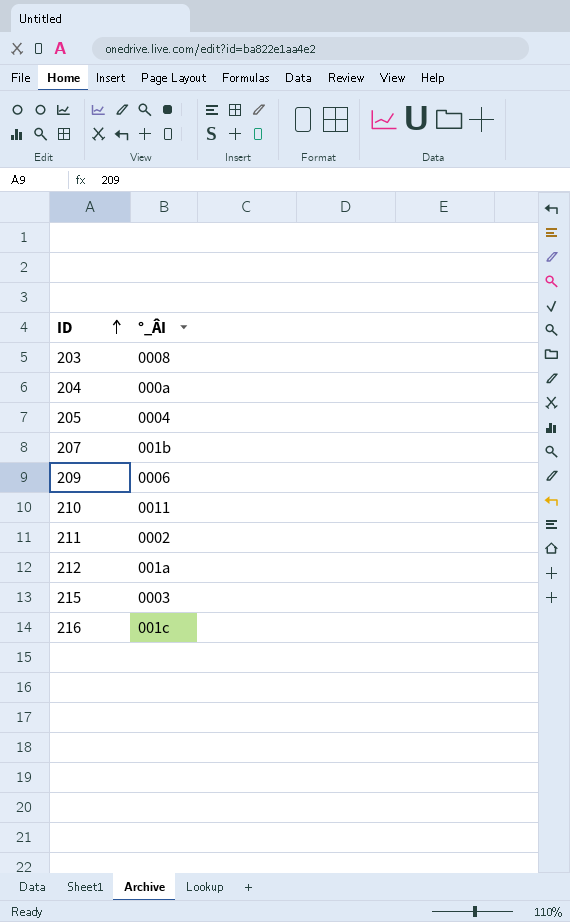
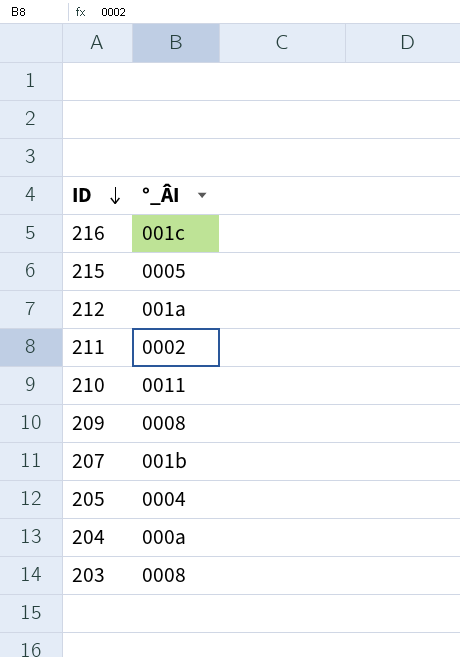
row order: ID ascending -> ID descending
215 | °_ÂI: 0003 -> 0005
209 | °_ÂI: 0006 -> 0008

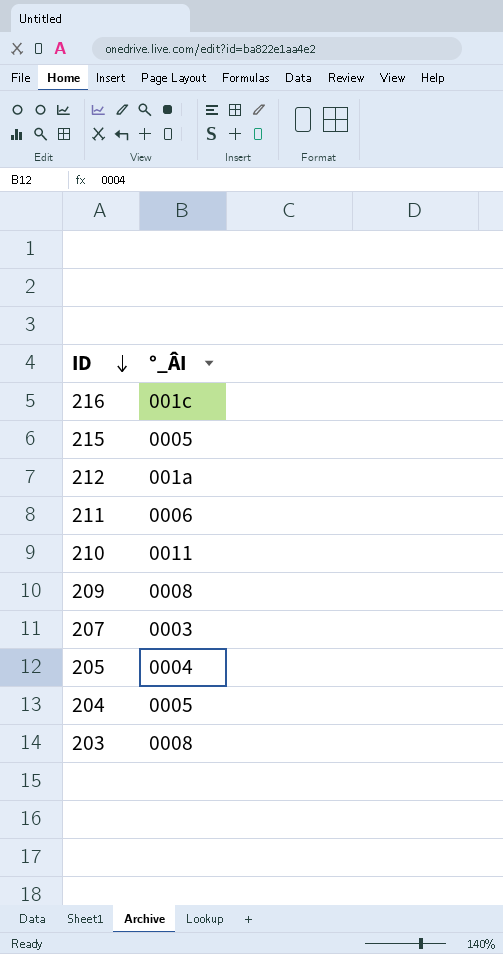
211 | °_ÂI: 0002 -> 0006
207 | °_ÂI: 001b -> 0003
204 | °_ÂI: 000a -> 0005

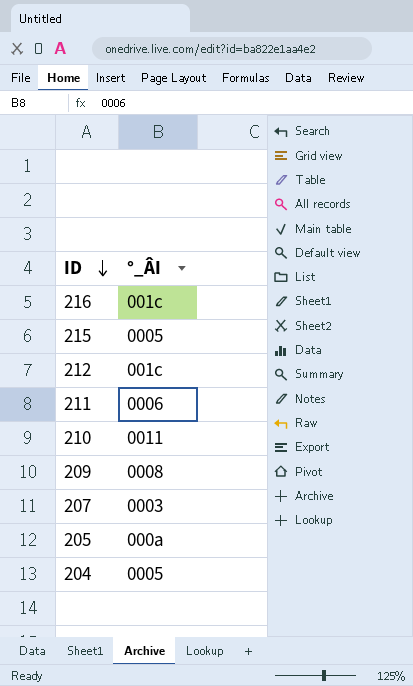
row 203: 0008 -> none
212 | °_ÂI: 001a -> 001c
205 | °_ÂI: 0004 -> 000a

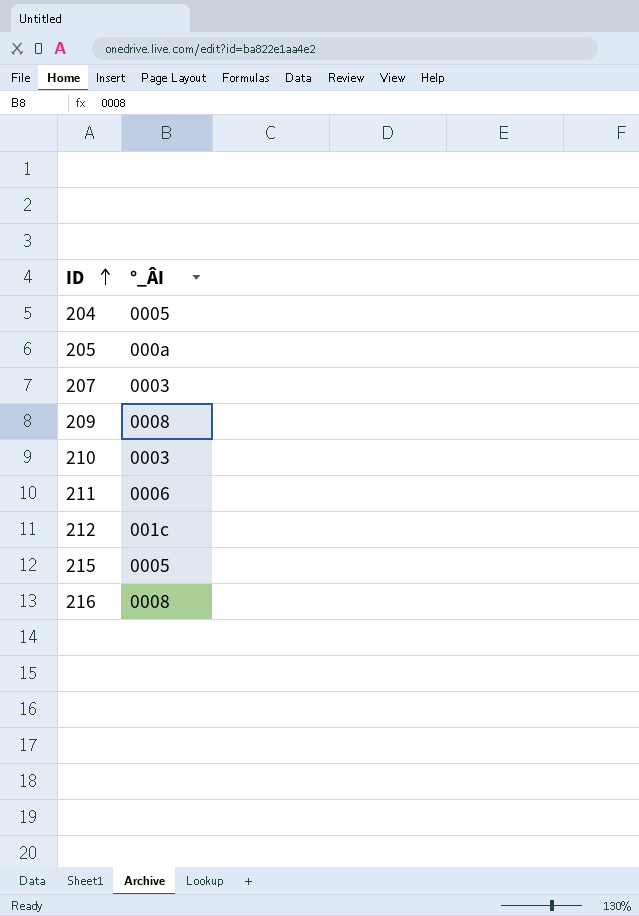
row order: ID descending -> ID ascending
210 | °_ÂI: 0011 -> 0003
216 | °_ÂI: 001c -> 0008

